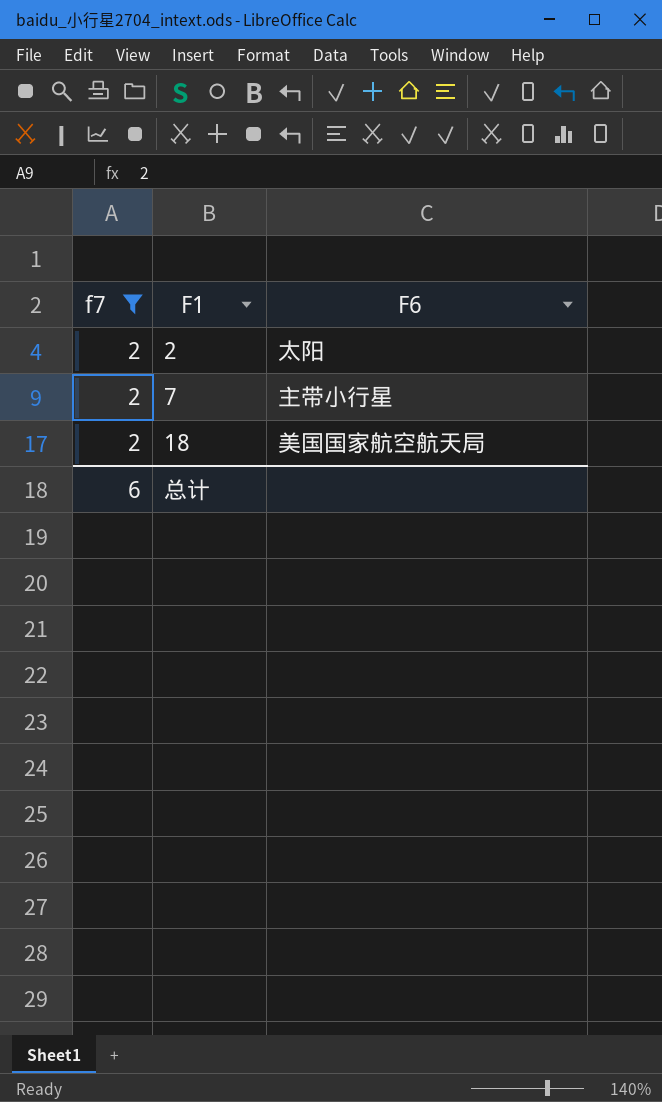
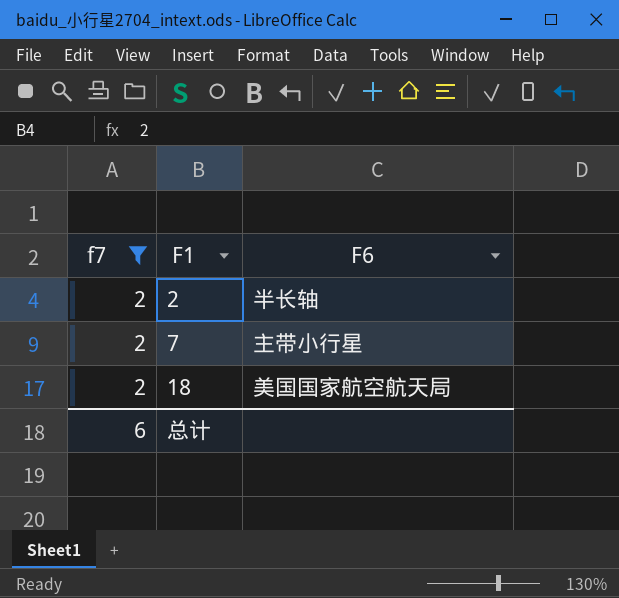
2 | F6: 太阳 -> 半长轴

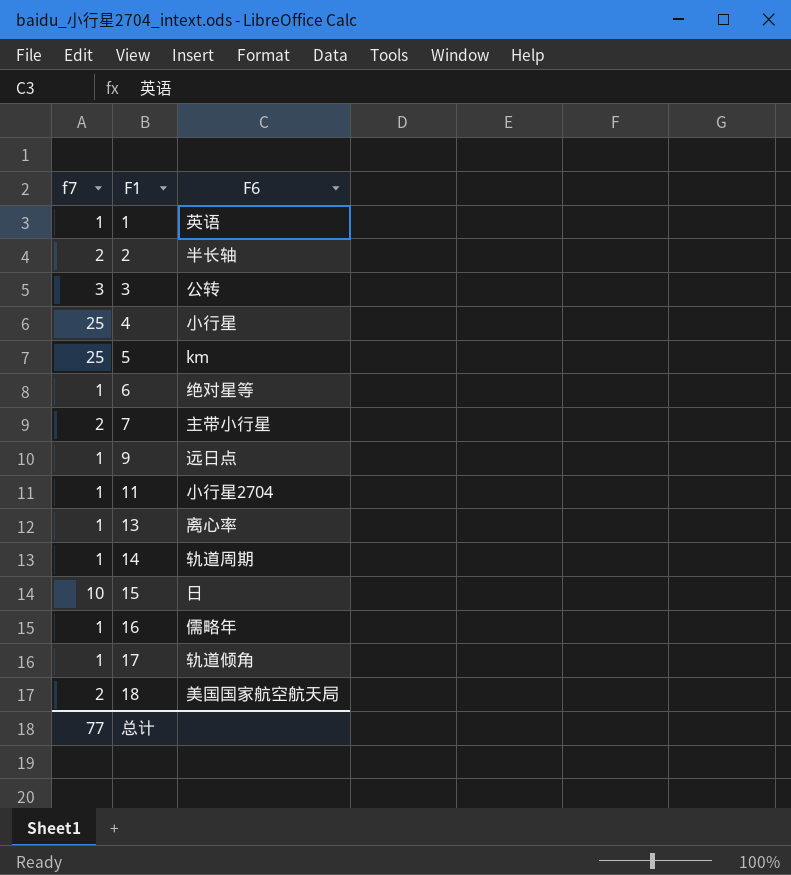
filter: f7 = 2 -> none
总计 | f7: 6 -> 77

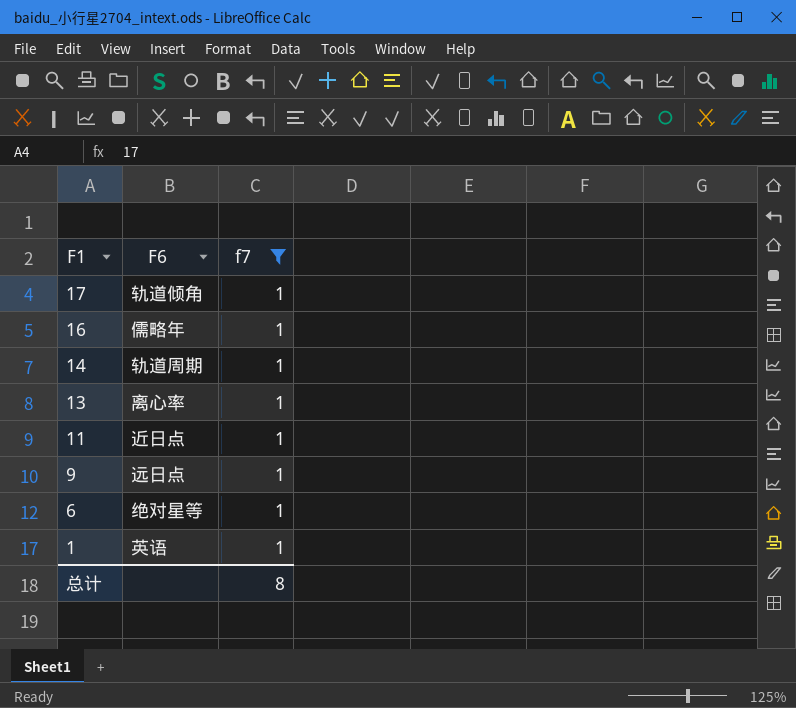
filter: none -> f7 = 1
row order: F1 ascending -> F1 descending
column f7 | position: 1 -> 3
11 | F6: 小行星2704 -> 近日点
总计 | f7: 77 -> 8

